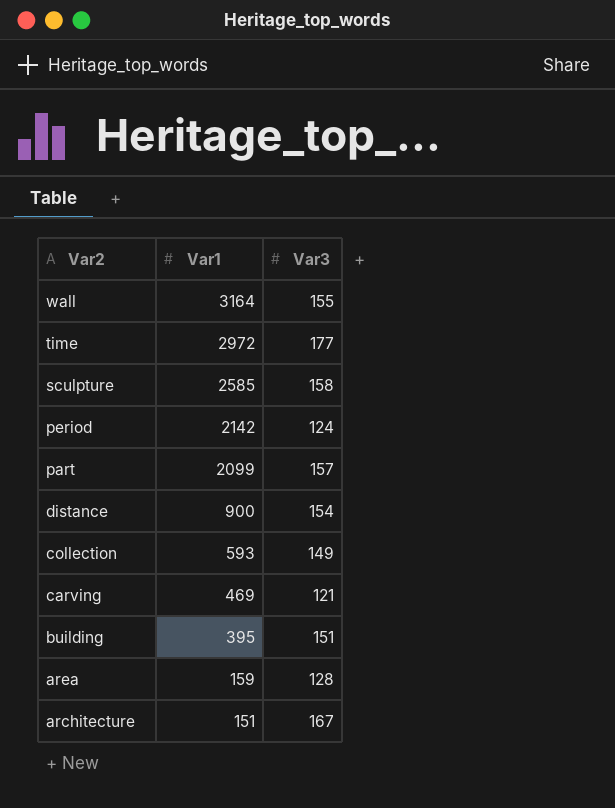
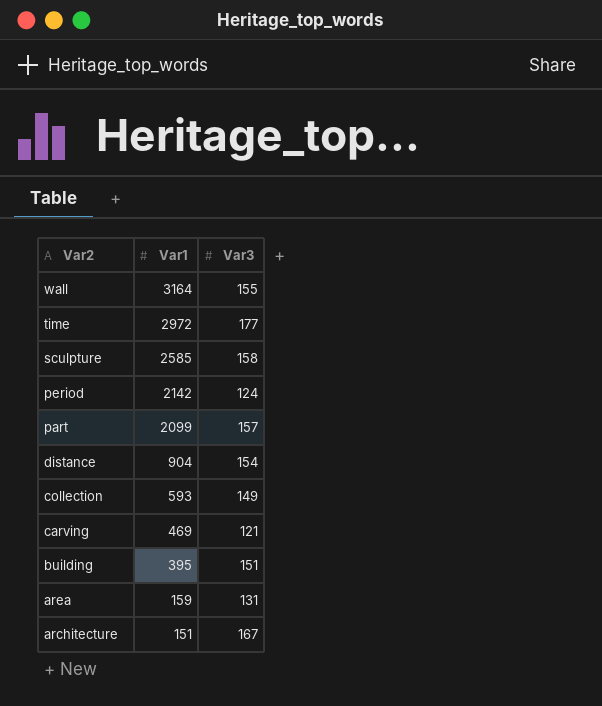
distance | Var1: 900 -> 904
area | Var3: 128 -> 131

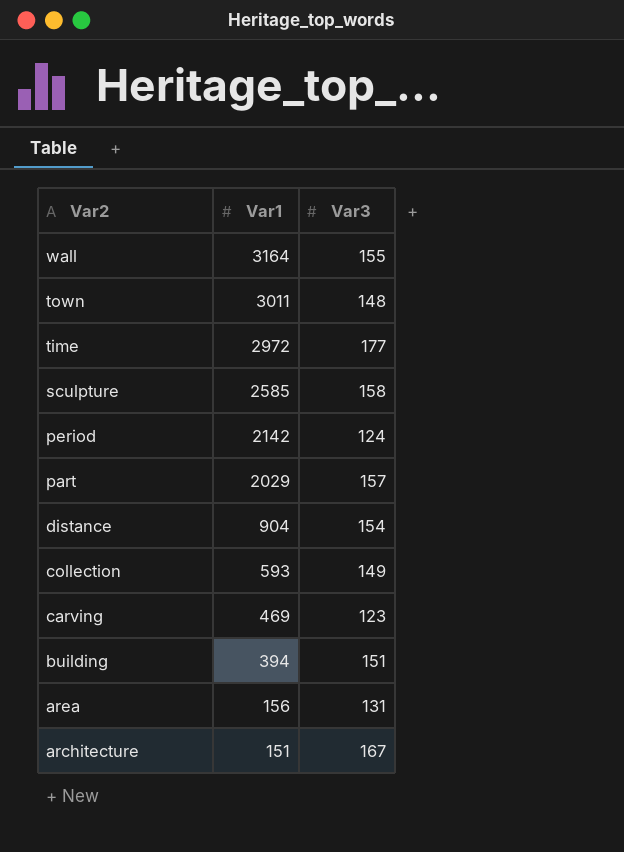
row town: none -> 3011 | 148
part | Var1: 2099 -> 2029
carving | Var3: 121 -> 123
building | Var1: 395 -> 394
area | Var1: 159 -> 156

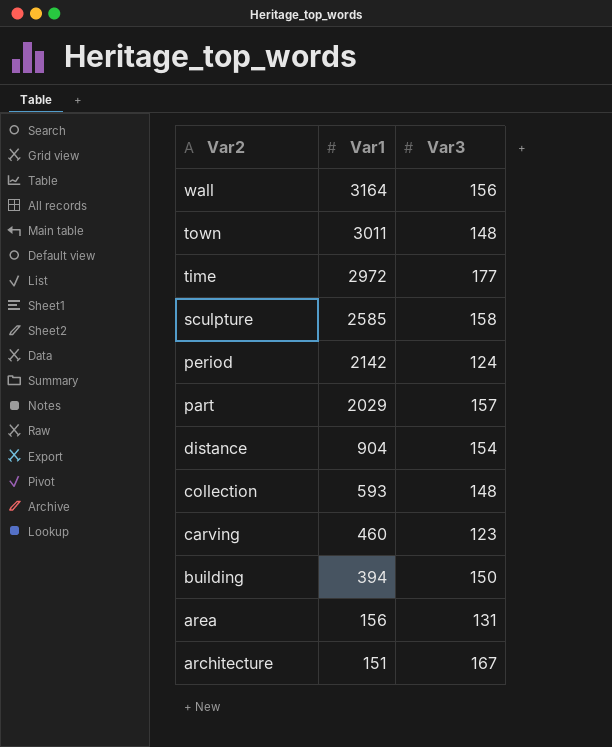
wall | Var3: 155 -> 156
collection | Var3: 149 -> 148
carving | Var1: 469 -> 460
building | Var3: 151 -> 150

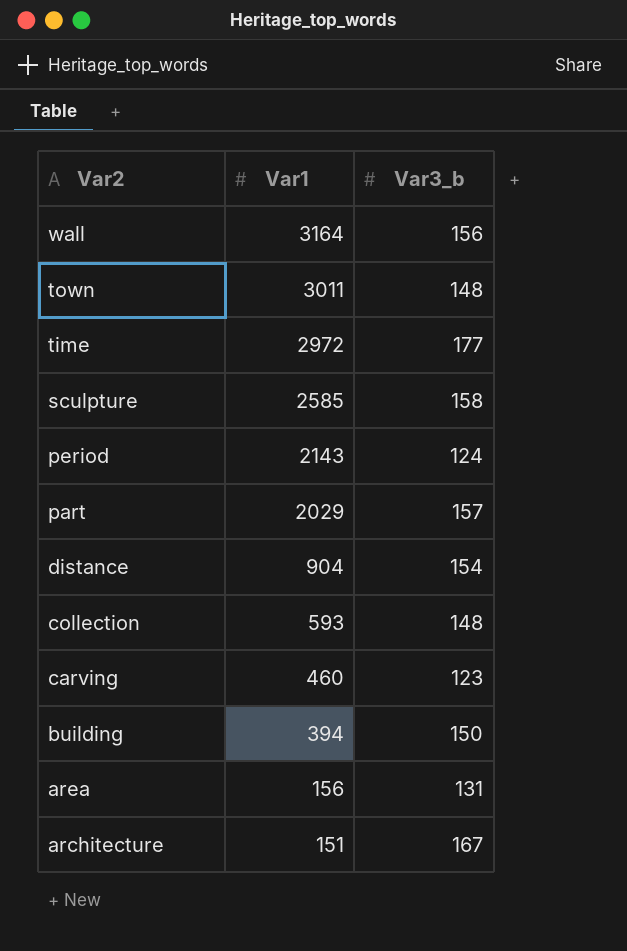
column name: Var3 -> Var3_b
period | Var1: 2142 -> 2143

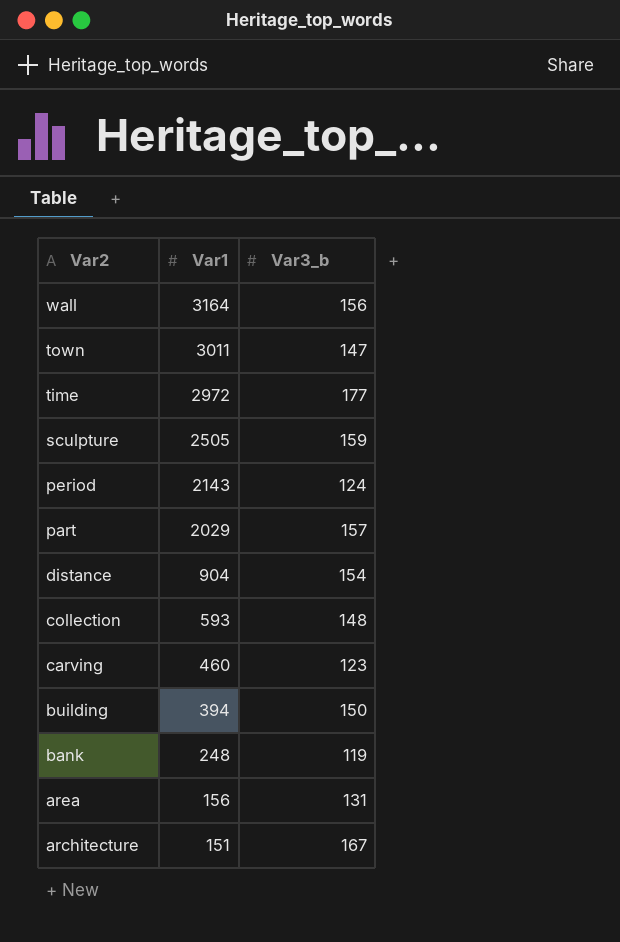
town | Var3_b: 148 -> 147
sculpture | Var1: 2585 -> 2505
sculpture | Var3_b: 158 -> 159
row bank: none -> 248 | 119

